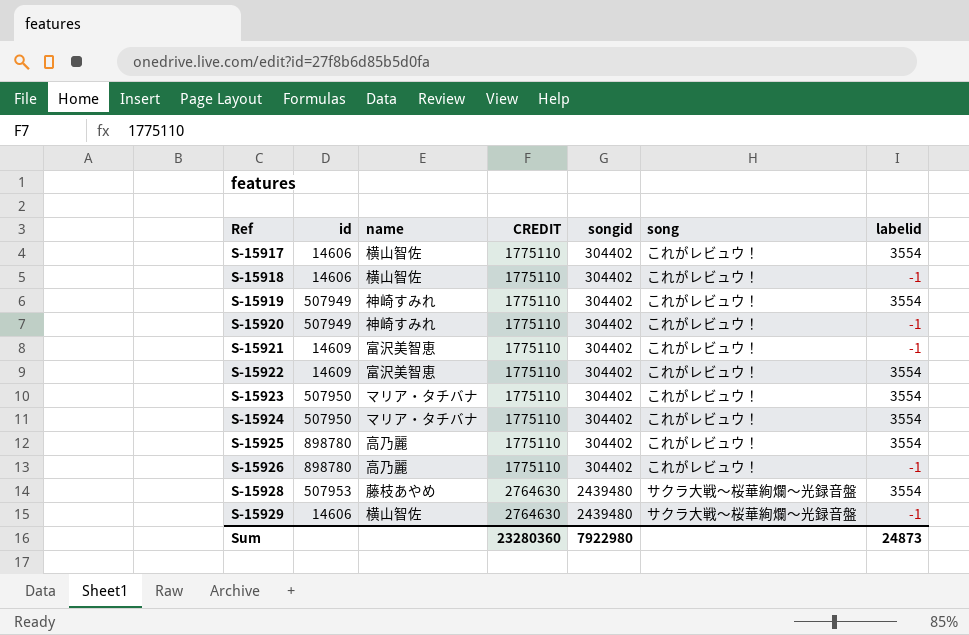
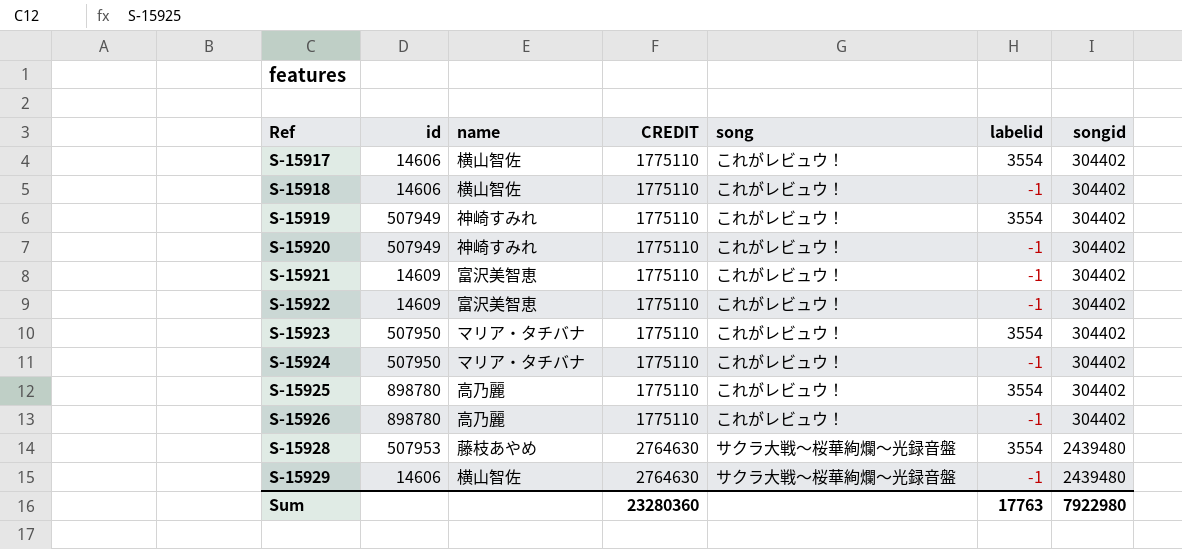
column songid | position: 5 -> 7
S-15922 | labelid: 3554 -> -1
S-15924 | labelid: 3554 -> -1
Sum | labelid: 24873 -> 17763

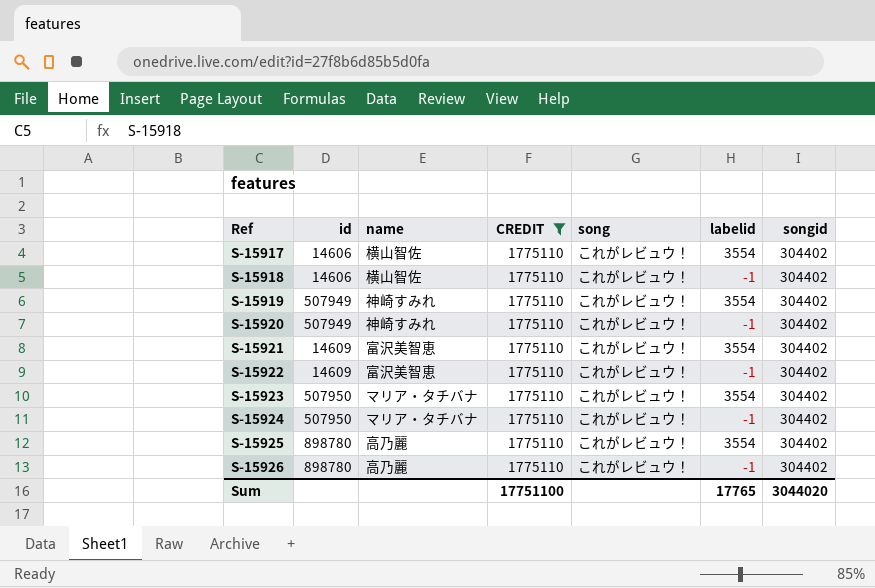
filter: none -> CREDIT = 1775110
S-15921 | labelid: -1 -> 3554
Sum | CREDIT: 23280360 -> 17751100
Sum | labelid: 17763 -> 17765
Sum | songid: 7922980 -> 3044020

